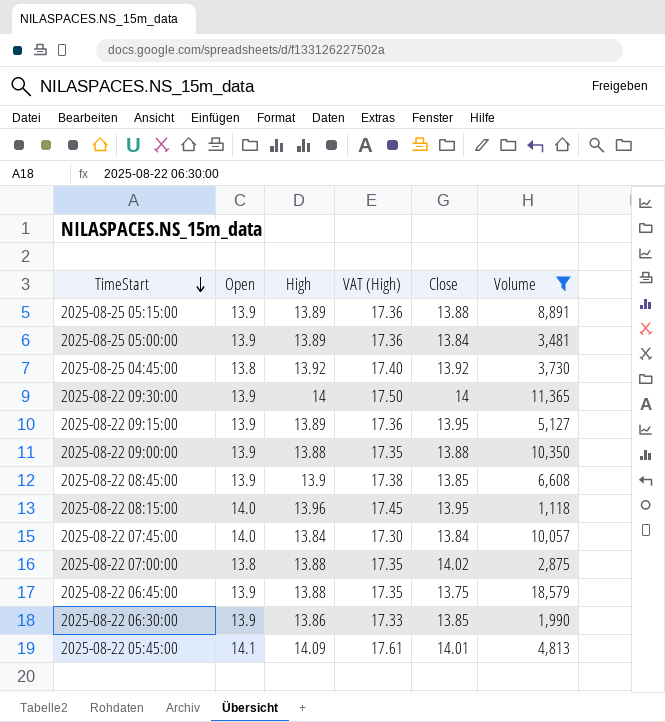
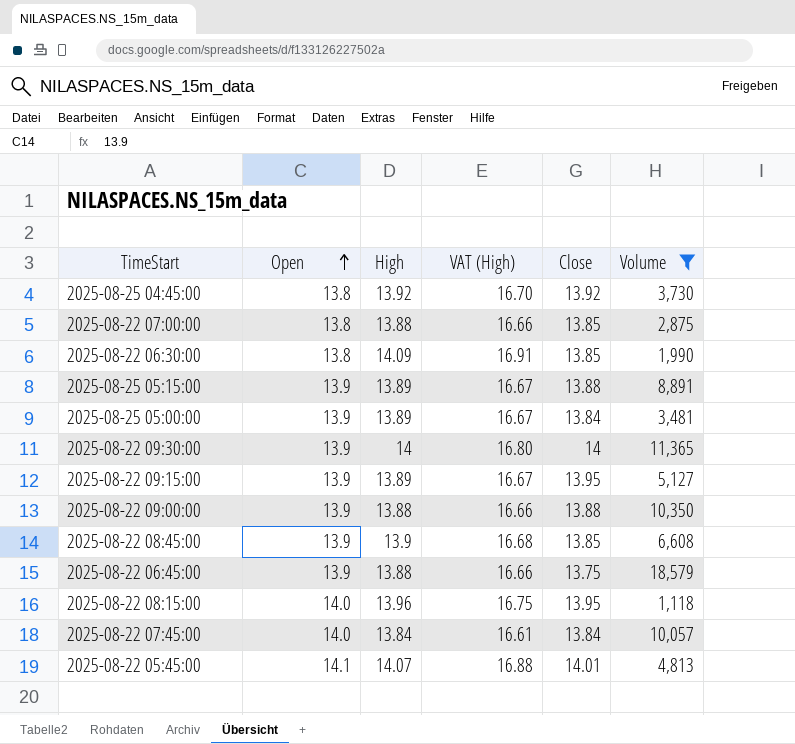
row order: TimeStart descending -> Open ascending
column VAT (High) | formula: [High] * 1.25 -> [High] * 1.2
2025-08-22 07:00:00 | Close: 14.02 -> 13.85
2025-08-22 06:30:00 | Open: 13.9 -> 13.8
2025-08-22 06:30:00 | High: 13.86 -> 14.09
2025-08-22 05:45:00 | High: 14.09 -> 14.07

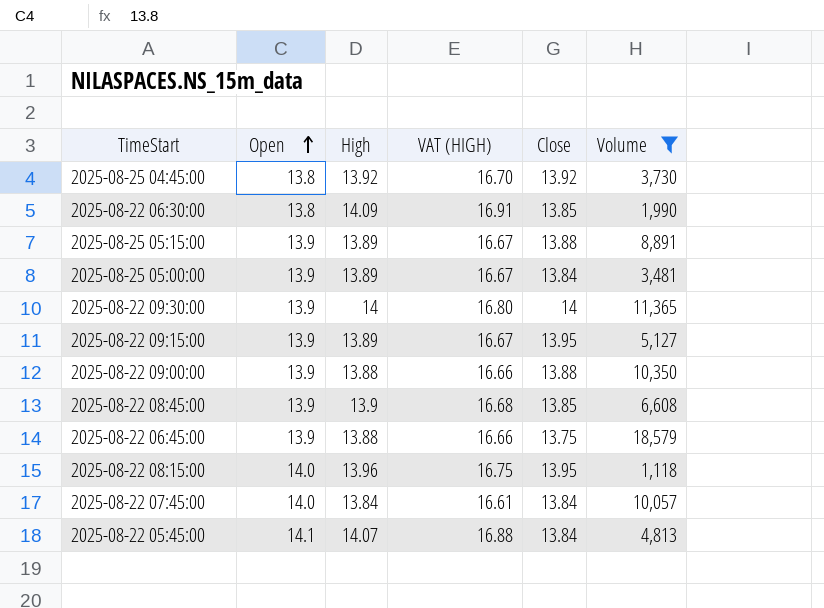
column name: VAT (High) -> VAT (HIGH)
row 2025-08-22 07:00:00: 13.8 | 13.88 | 16.66 | 13.85 | 2,875 -> none
2025-08-22 05:45:00 | Close: 14.01 -> 13.84

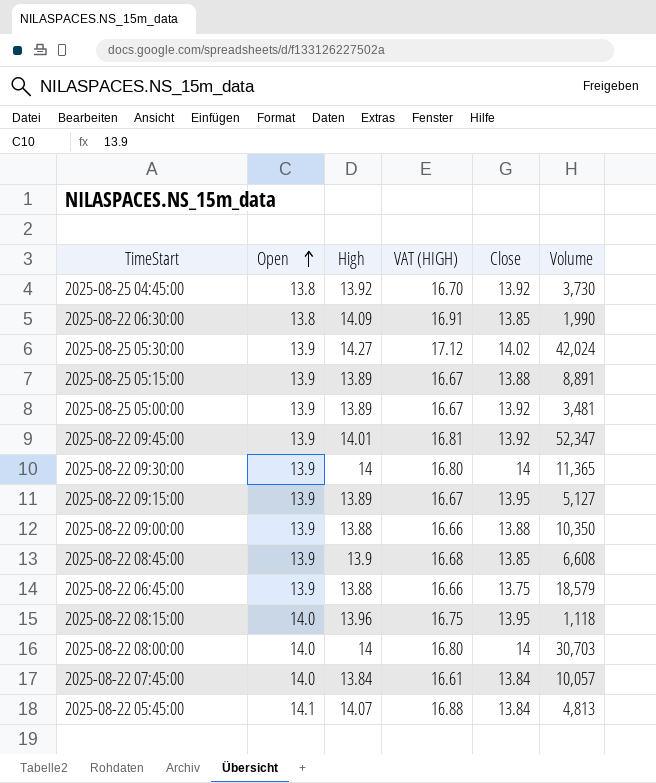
filter: Volume <= 18,579 -> none
2025-08-25 05:00:00 | Close: 13.84 -> 13.92

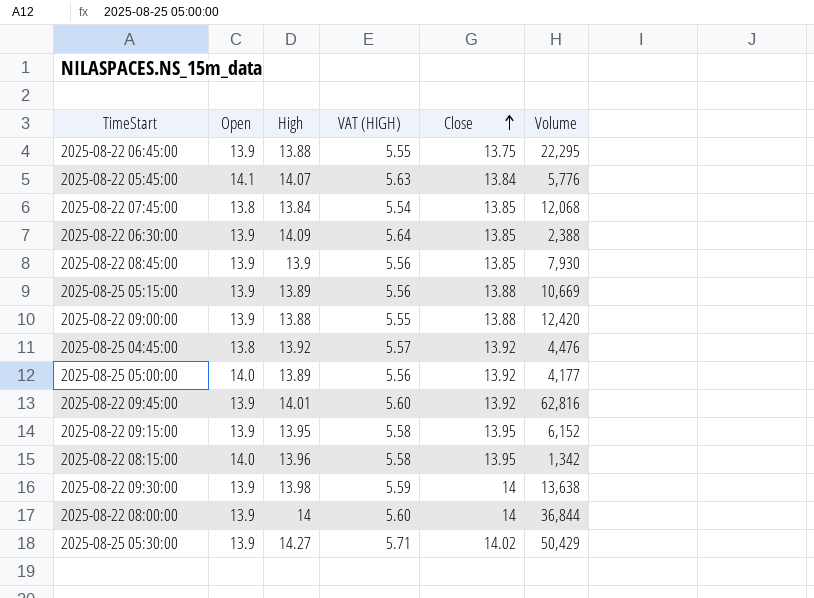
row order: Open ascending -> Close ascending
column VAT (HIGH) | formula: [High] * 1.2 -> [High] * 0.4
2025-08-22 06:45:00 | Volume: 18,579 -> 22,295
2025-08-22 05:45:00 | Volume: 4,813 -> 5,776
2025-08-22 07:45:00 | Open: 14.0 -> 13.8
2025-08-22 07:45:00 | Close: 13.84 -> 13.85
2025-08-22 07:45:00 | Volume: 10,057 -> 12,068
2025-08-22 06:30:00 | Open: 13.8 -> 13.9
2025-08-22 06:30:00 | Volume: 1,990 -> 2,388
2025-08-22 08:45:00 | Volume: 6,608 -> 7,930
2025-08-25 05:15:00 | Volume: 8,891 -> 10,669
2025-08-22 09:00:00 | Volume: 10,350 -> 12,420
2025-08-25 04:45:00 | Volume: 3,730 -> 4,476
2025-08-25 05:00:00 | Open: 13.9 -> 14.0
2025-08-25 05:00:00 | Volume: 3,481 -> 4,177
2025-08-22 09:45:00 | Volume: 52,347 -> 62,816
2025-08-22 09:15:00 | High: 13.89 -> 13.95
2025-08-22 09:15:00 | Volume: 5,127 -> 6,152
2025-08-22 08:15:00 | Volume: 1,118 -> 1,342
2025-08-22 09:30:00 | High: 14 -> 13.98
2025-08-22 09:30:00 | Volume: 11,365 -> 13,638
2025-08-22 08:00:00 | Open: 14.0 -> 13.9
2025-08-22 08:00:00 | Volume: 30,703 -> 36,844
2025-08-25 05:30:00 | Volume: 42,024 -> 50,429

